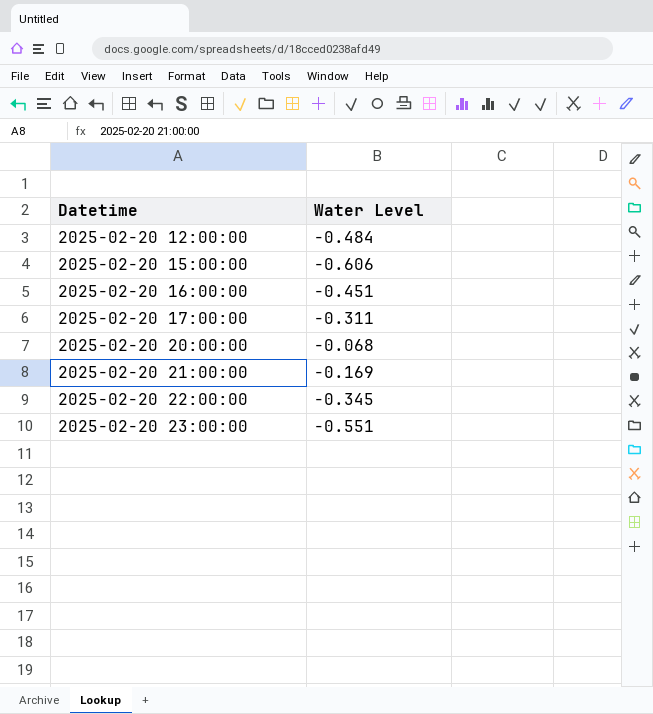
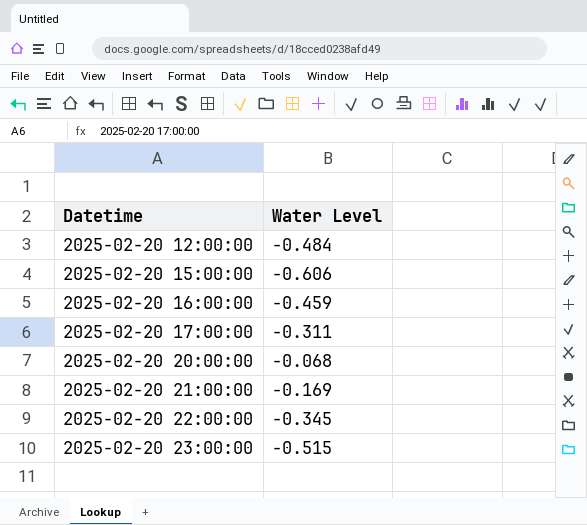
2025-02-20 16:00:00 | Water Level: -0.451 -> -0.459
2025-02-20 23:00:00 | Water Level: -0.551 -> -0.515

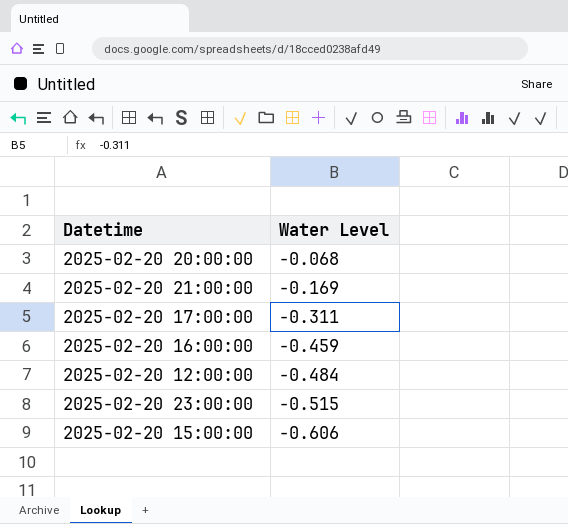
row order: Datetime ascending -> Water Level descending
row 2025-02-20 22:00:00: -0.345 -> none

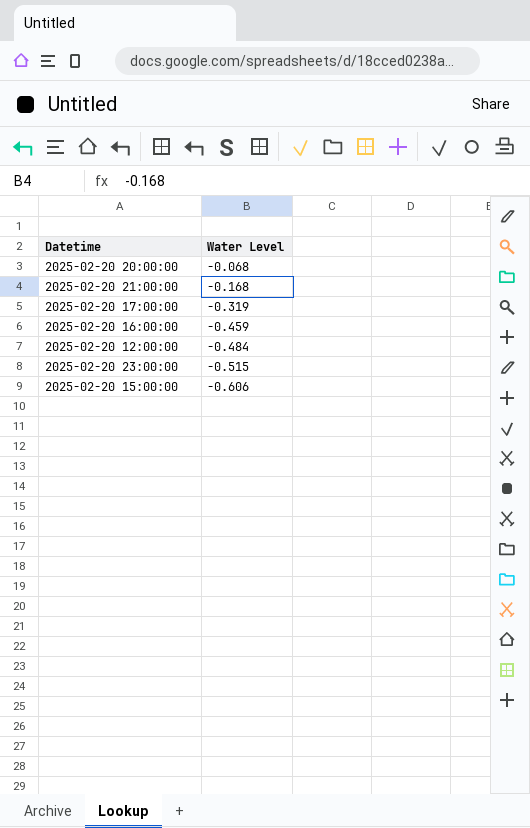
2025-02-20 21:00:00 | Water Level: -0.169 -> -0.168
2025-02-20 17:00:00 | Water Level: -0.311 -> -0.319

